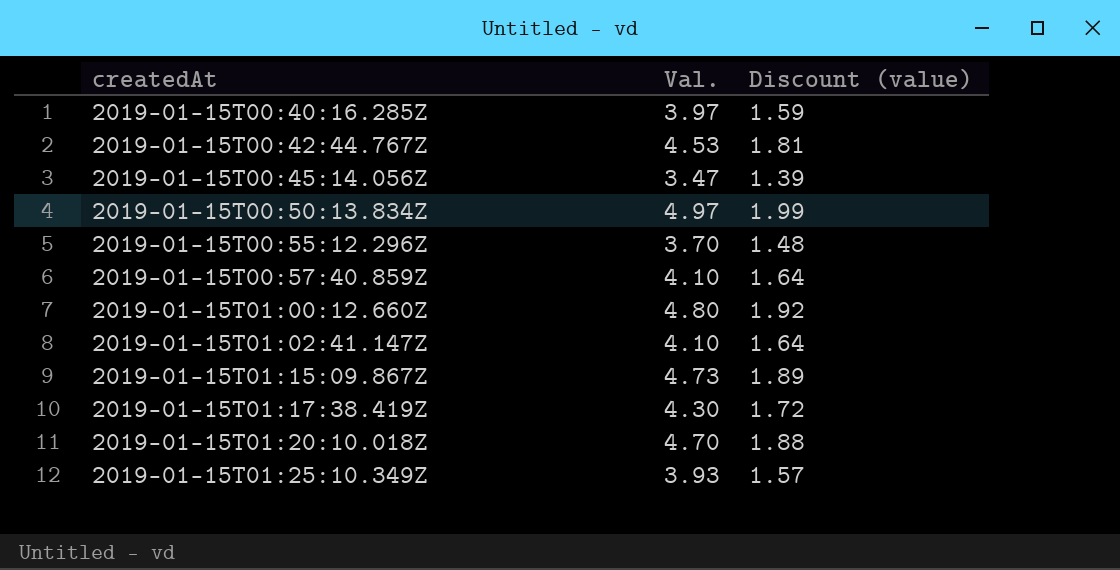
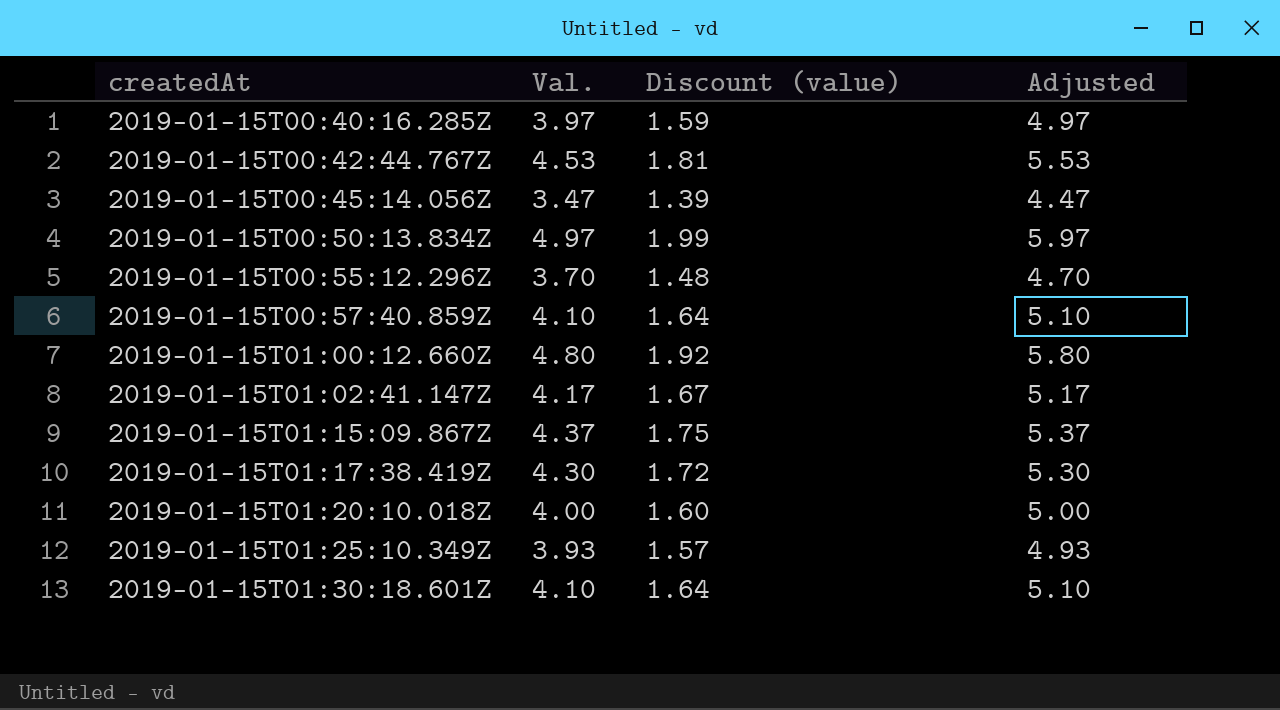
column Adjusted | formula: none -> [Val.] + 1
2019-01-15T01:02:41.147Z | Val.: 4.10 -> 4.17
2019-01-15T01:02:41.147Z | Discount (value): 1.64 -> 1.67
2019-01-15T01:15:09.867Z | Val.: 4.73 -> 4.37
2019-01-15T01:15:09.867Z | Discount (value): 1.89 -> 1.75
2019-01-15T01:20:10.018Z | Val.: 4.70 -> 4.00
2019-01-15T01:20:10.018Z | Discount (value): 1.88 -> 1.60
row 2019-01-15T01:30:18.601Z: none -> 4.10 | 1.64 | 5.10

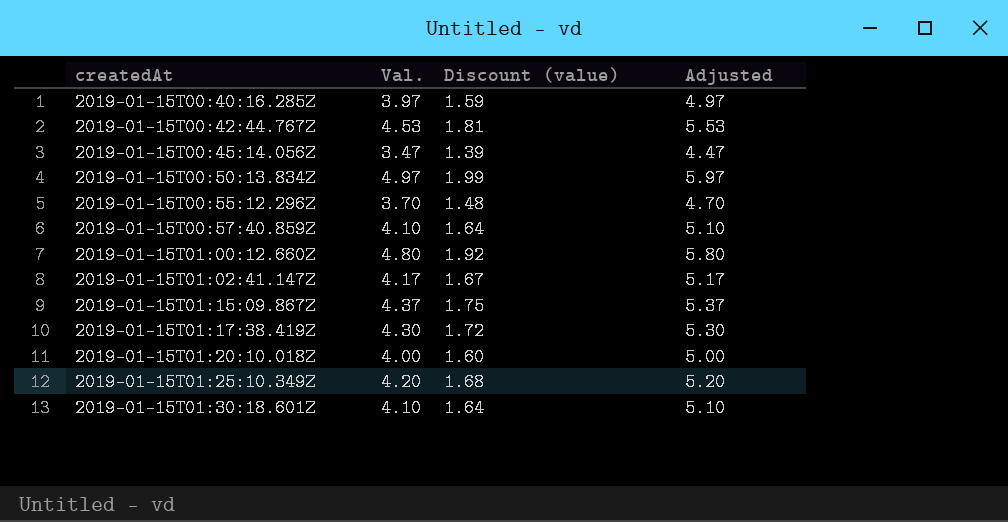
2019-01-15T01:25:10.349Z | Val.: 3.93 -> 4.20
2019-01-15T01:25:10.349Z | Discount (value): 1.57 -> 1.68
2019-01-15T01:25:10.349Z | Adjusted: 4.93 -> 5.20

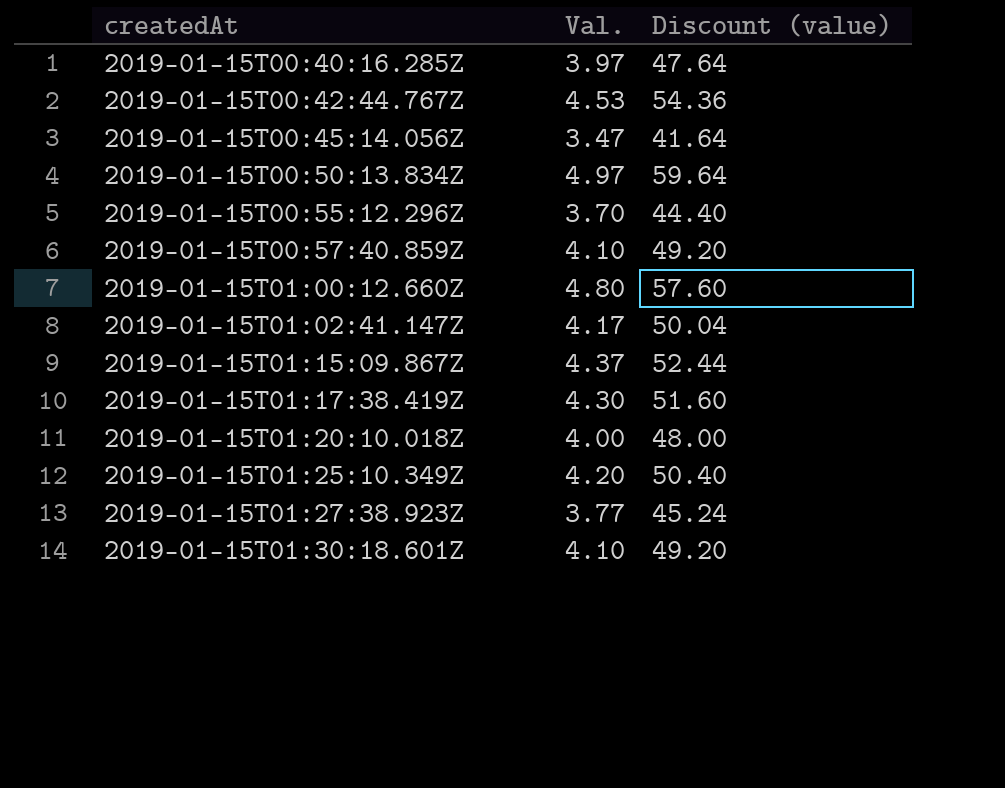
column Adjusted | formula: [Val.] + 1 -> none
column Discount (value) | formula: [Val.] * 0.4 -> [Val.] * 12
row 2019-01-15T01:27:38.923Z: none -> 3.77 | 45.24

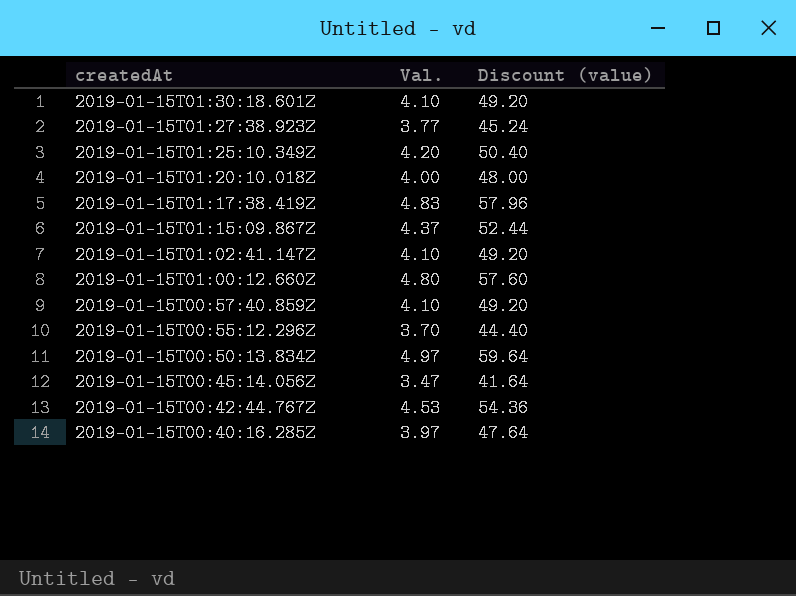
row order: createdAt ascending -> createdAt descending
2019-01-15T01:17:38.419Z | Val.: 4.30 -> 4.83
2019-01-15T01:17:38.419Z | Discount (value): 51.60 -> 57.96
2019-01-15T01:02:41.147Z | Val.: 4.17 -> 4.10
2019-01-15T01:02:41.147Z | Discount (value): 50.04 -> 49.20

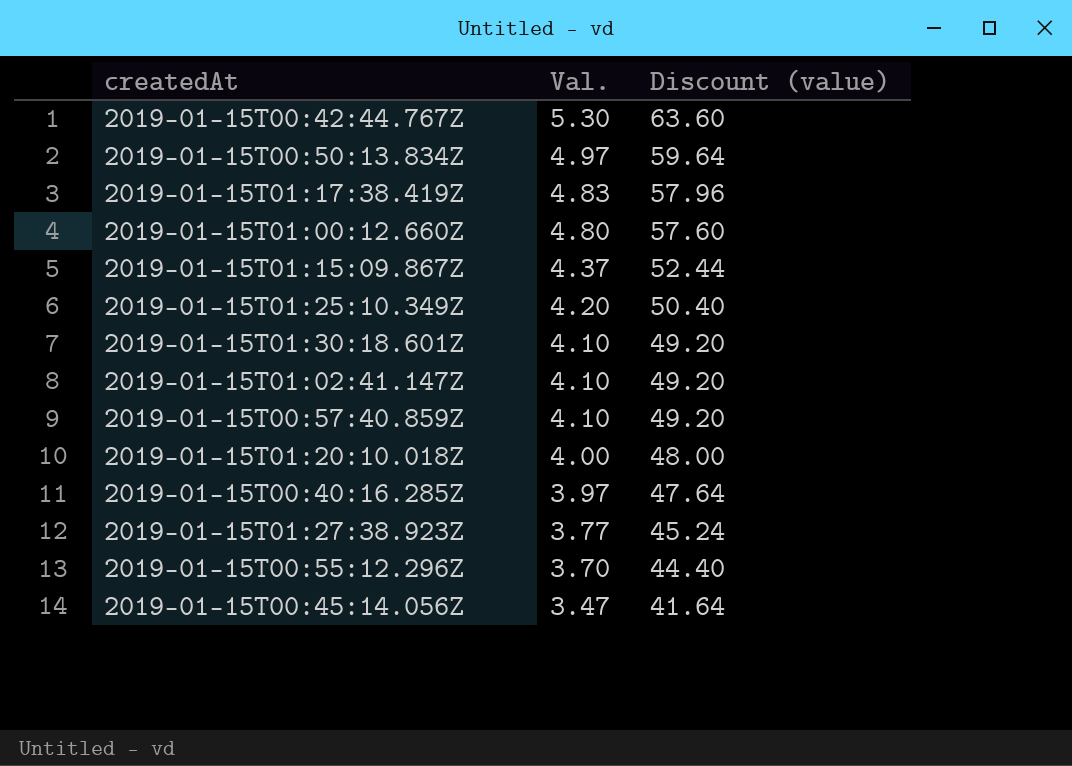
row order: createdAt descending -> Val. descending
2019-01-15T00:42:44.767Z | Val.: 4.53 -> 5.30
2019-01-15T00:42:44.767Z | Discount (value): 54.36 -> 63.60

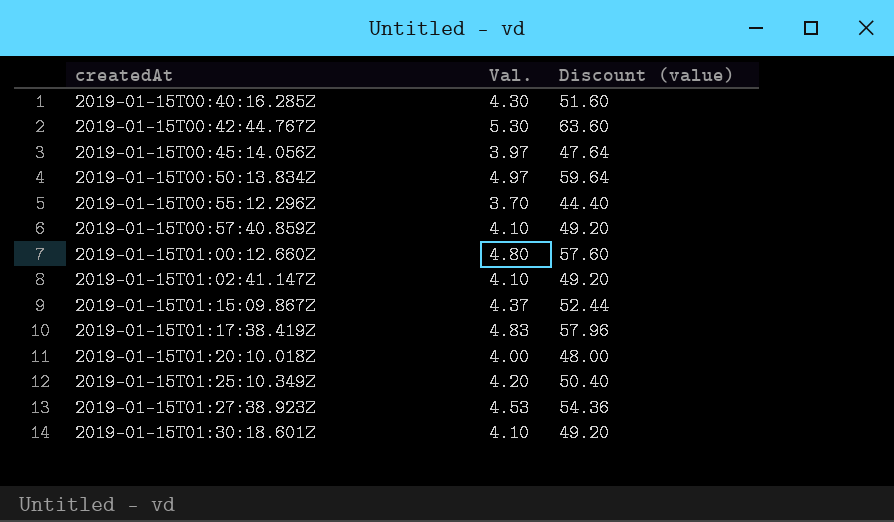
row order: Val. descending -> createdAt ascending
2019-01-15T00:40:16.285Z | Val.: 3.97 -> 4.30
2019-01-15T00:40:16.285Z | Discount (value): 47.64 -> 51.60
2019-01-15T00:45:14.056Z | Val.: 3.47 -> 3.97
2019-01-15T00:45:14.056Z | Discount (value): 41.64 -> 47.64
2019-01-15T01:27:38.923Z | Val.: 3.77 -> 4.53
2019-01-15T01:27:38.923Z | Discount (value): 45.24 -> 54.36

